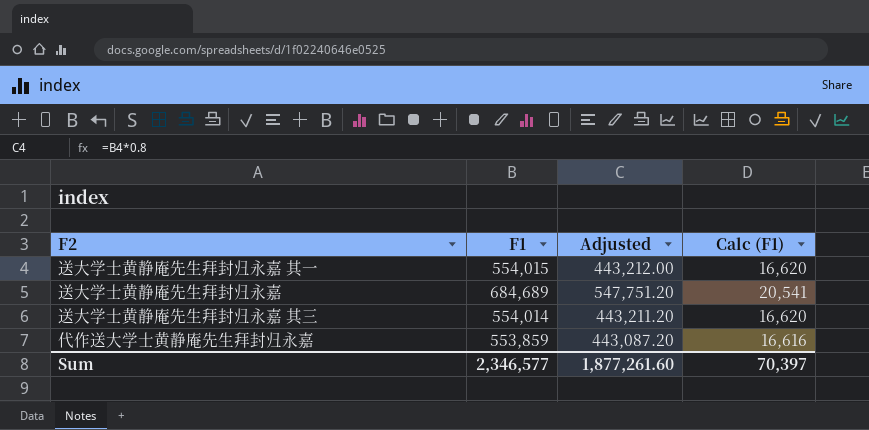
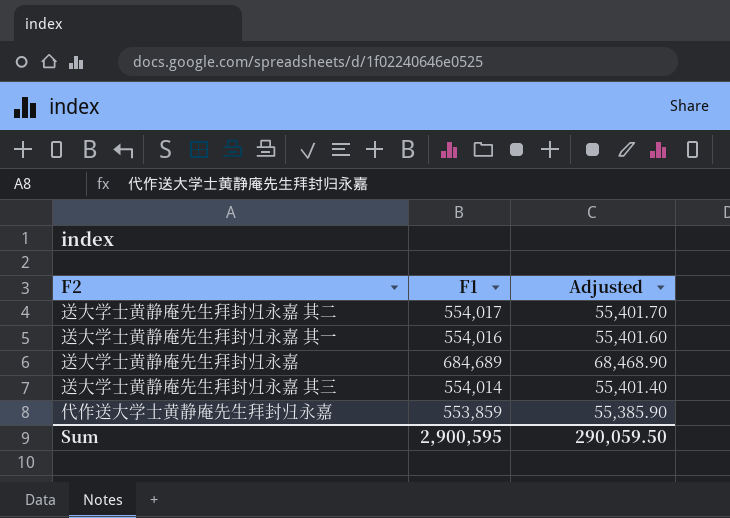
column Calc (F1) | formula: [F1] * 0.03 -> none
column Adjusted | formula: [F1] * 0.8 -> [F1] * 0.1
row 送大学士黄静庵先生拜封归永嘉 其二: none -> 554,017 | 55,401.70
送大学士黄静庵先生拜封归永嘉 其一 | F1: 554,015 -> 554,016
Sum | F1: 2,346,577 -> 2,900,595
Sum | Adjusted: 1,877,261.60 -> 290,059.50

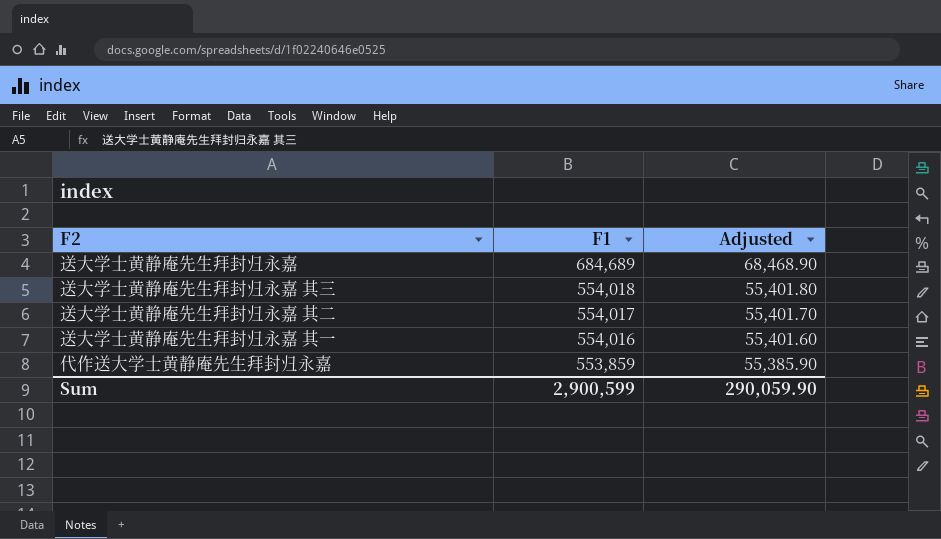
row order: none -> F1 descending
送大学士黄静庵先生拜封归永嘉 其三 | F1: 554,014 -> 554,018
送大学士黄静庵先生拜封归永嘉 其三 | Adjusted: 55,401.40 -> 55,401.80
Sum | F1: 2,900,595 -> 2,900,599
Sum | Adjusted: 290,059.50 -> 290,059.90

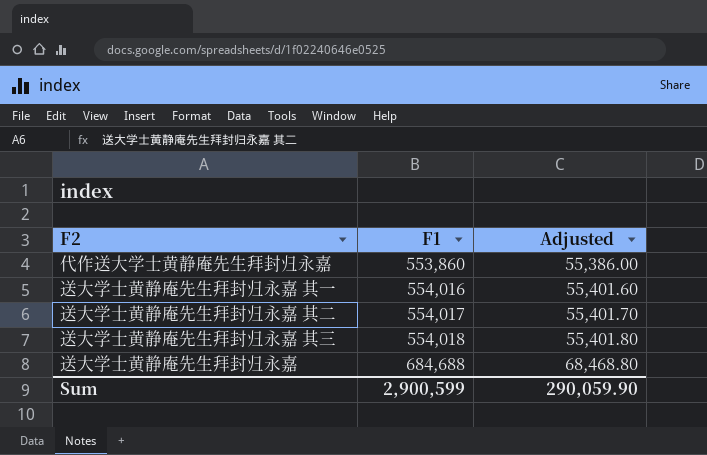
row order: F1 descending -> F1 ascending
代作送大学士黄静庵先生拜封归永嘉 | F1: 553,859 -> 553,860
代作送大学士黄静庵先生拜封归永嘉 | Adjusted: 55,385.90 -> 55,386.00
送大学士黄静庵先生拜封归永嘉 | F1: 684,689 -> 684,688
送大学士黄静庵先生拜封归永嘉 | Adjusted: 68,468.90 -> 68,468.80

